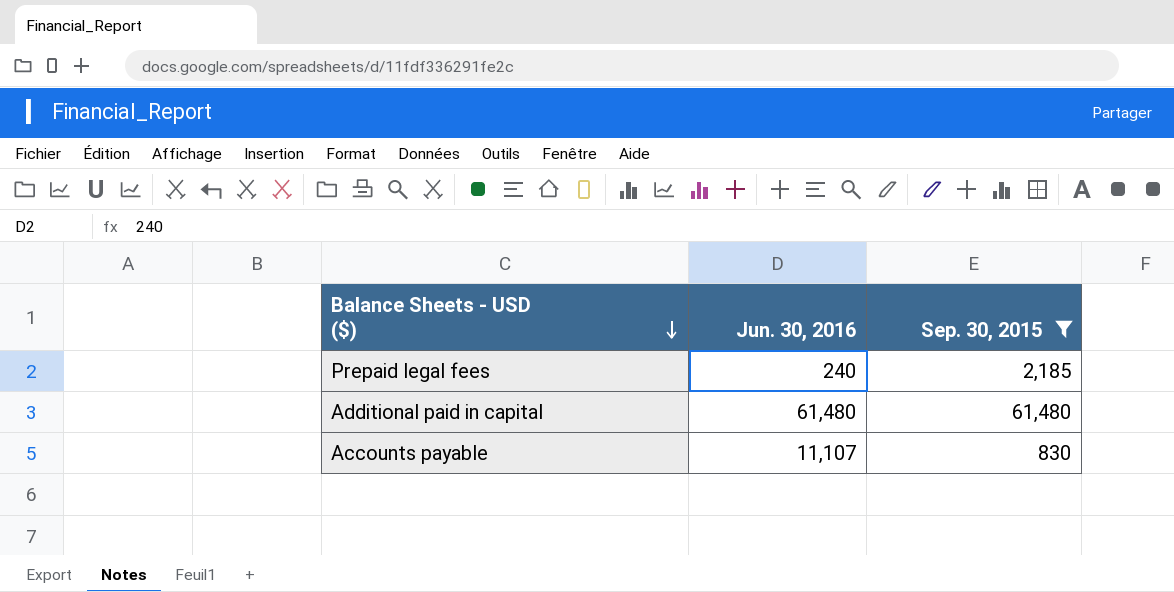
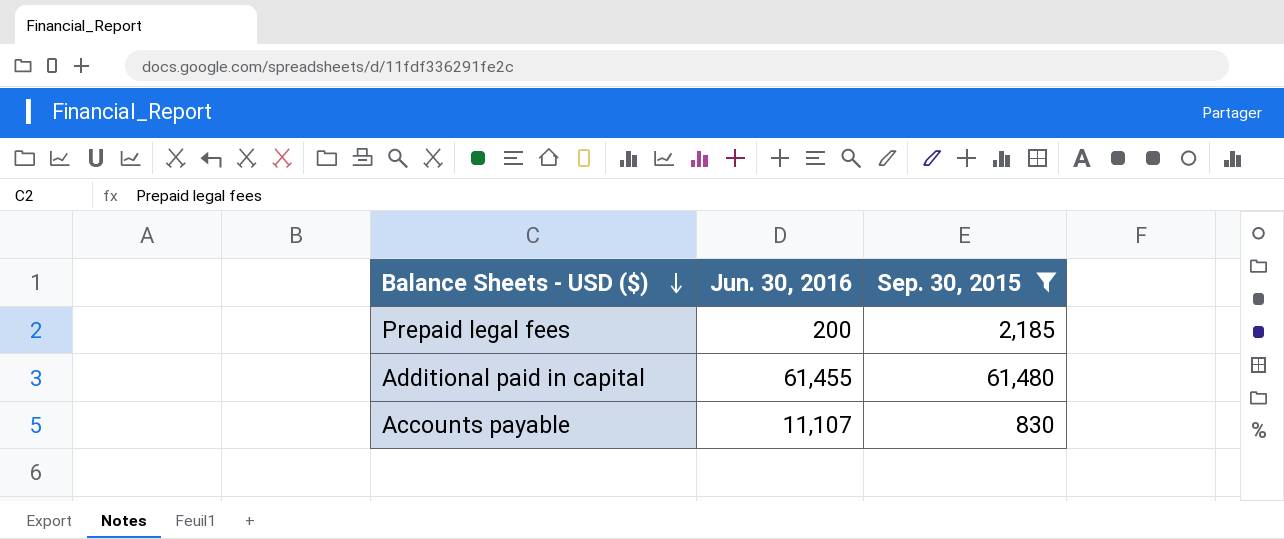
Prepaid legal fees | Jun. 30, 2016: 240 -> 200
Additional paid in capital | Jun. 30, 2016: 61,480 -> 61,455

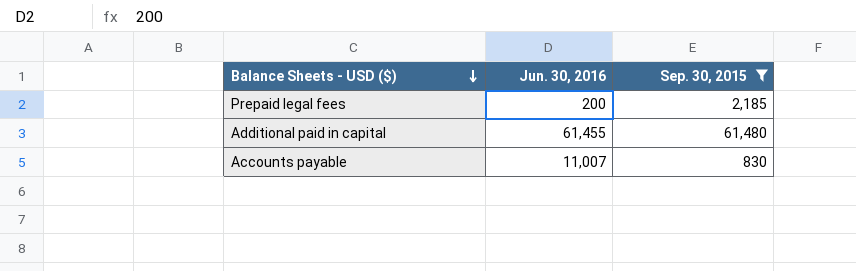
Accounts payable | Jun. 30, 2016: 11,107 -> 11,007

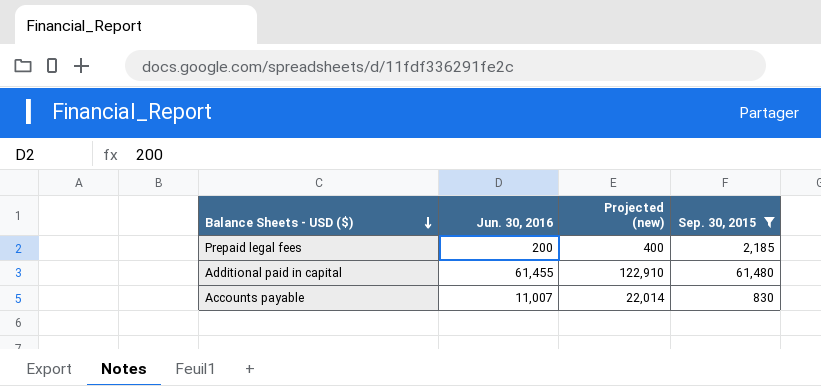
column Projected (new) | formula: none -> [Jun. 30, 2016] * 2

